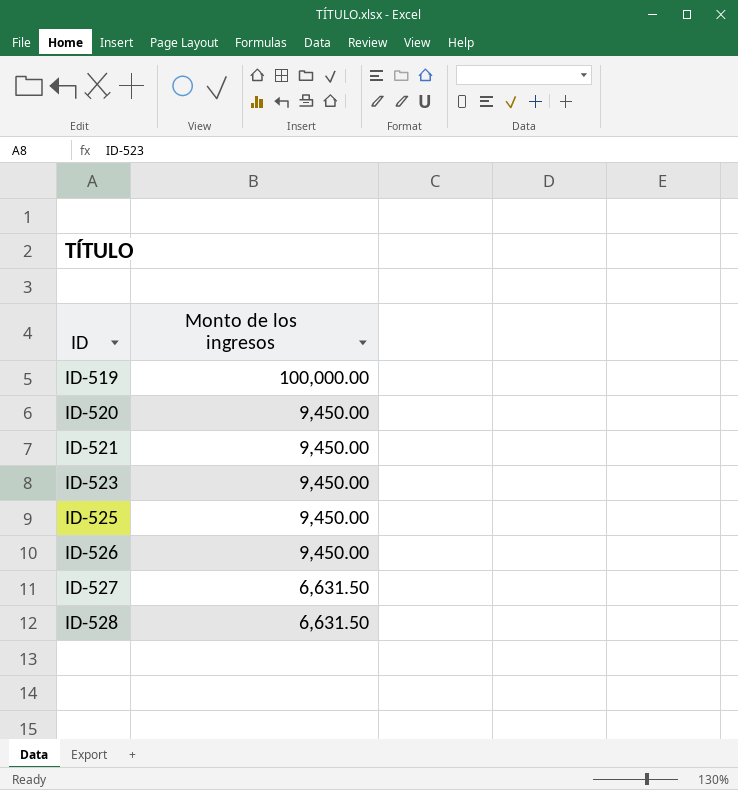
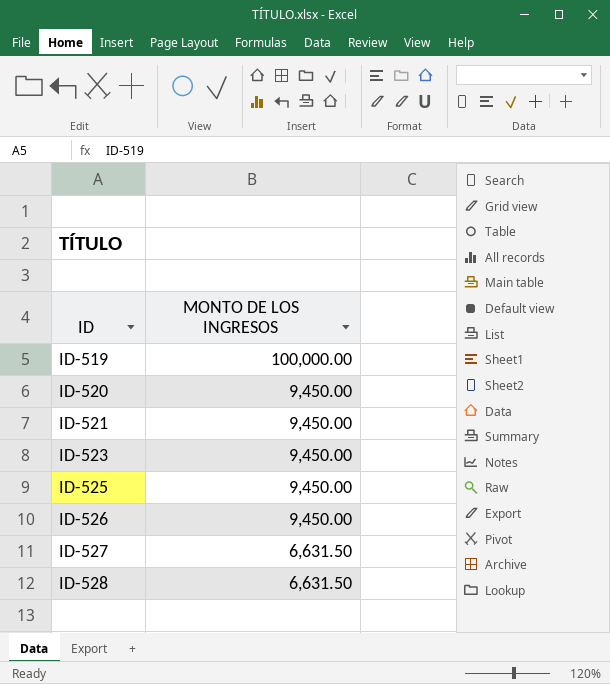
column name: Monto de los ingresos -> MONTO DE LOS INGRESOS

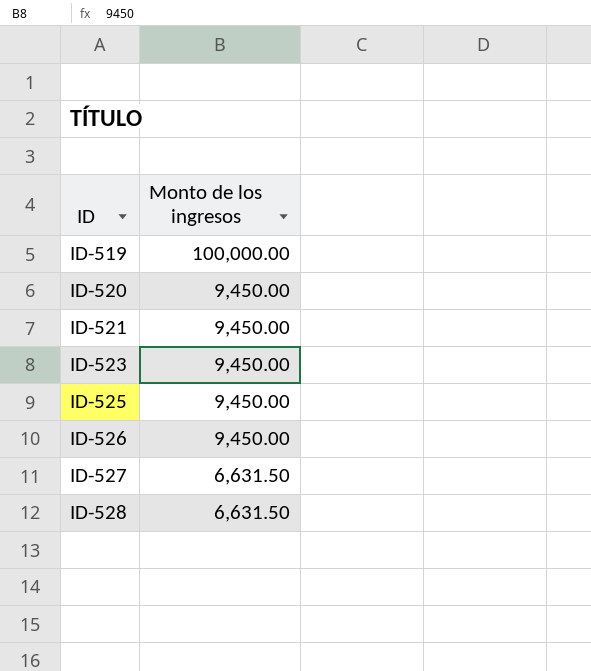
column name: MONTO DE LOS INGRESOS -> Monto de los ingresos

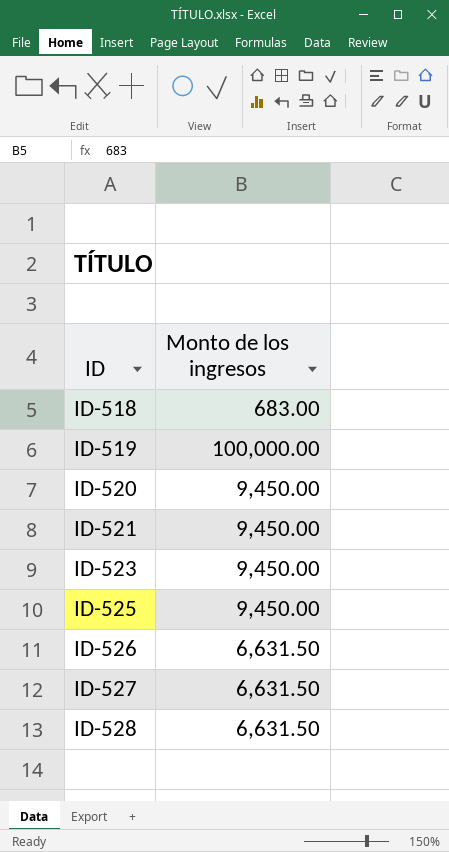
row ID-518: none -> 683.00
ID-526 | Monto de los ingresos: 9,450.00 -> 6,631.50

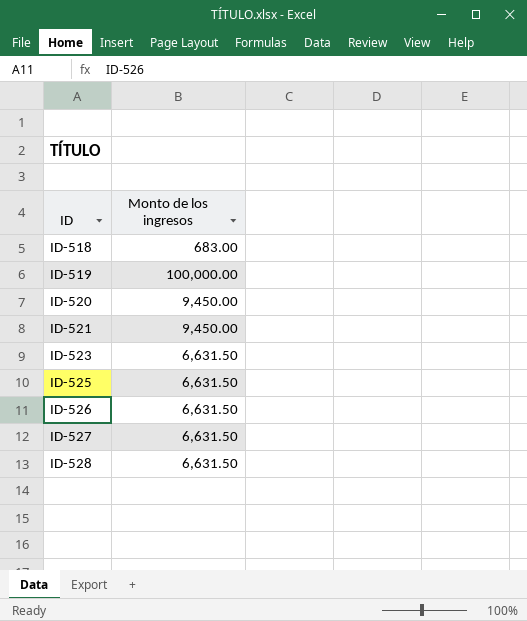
ID-523 | Monto de los ingresos: 9,450.00 -> 6,631.50
ID-525 | Monto de los ingresos: 9,450.00 -> 6,631.50

